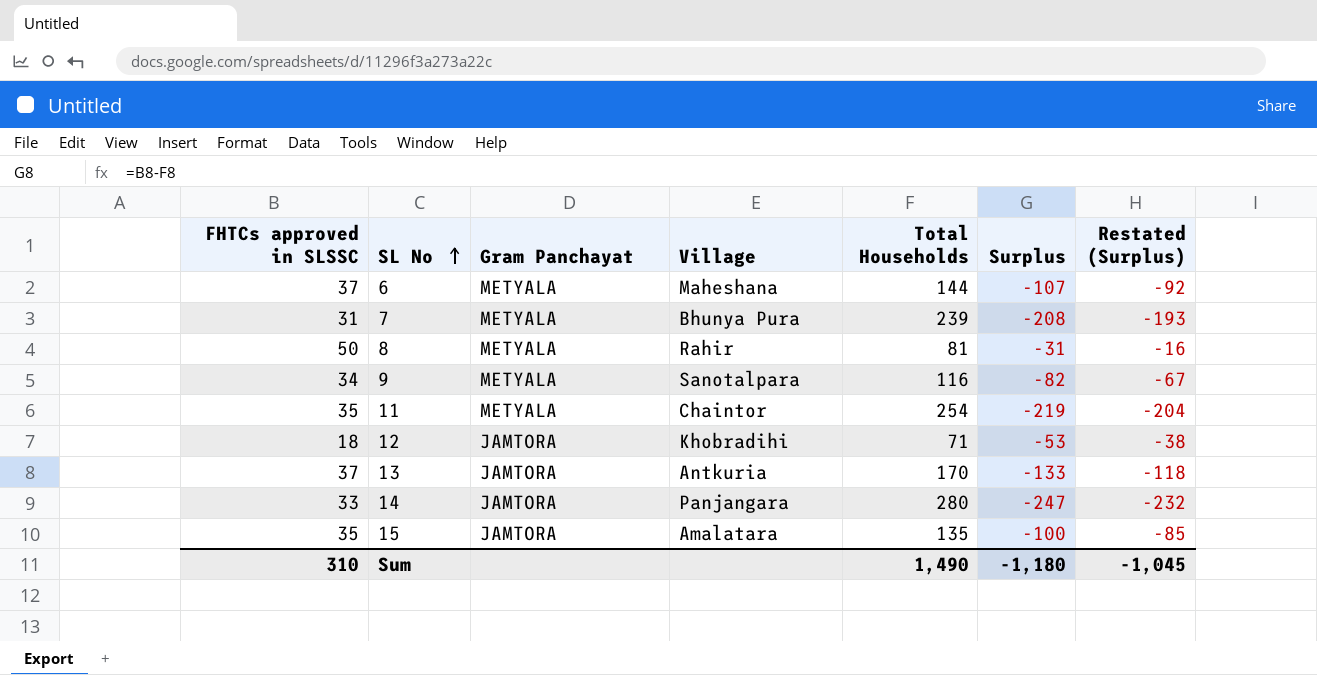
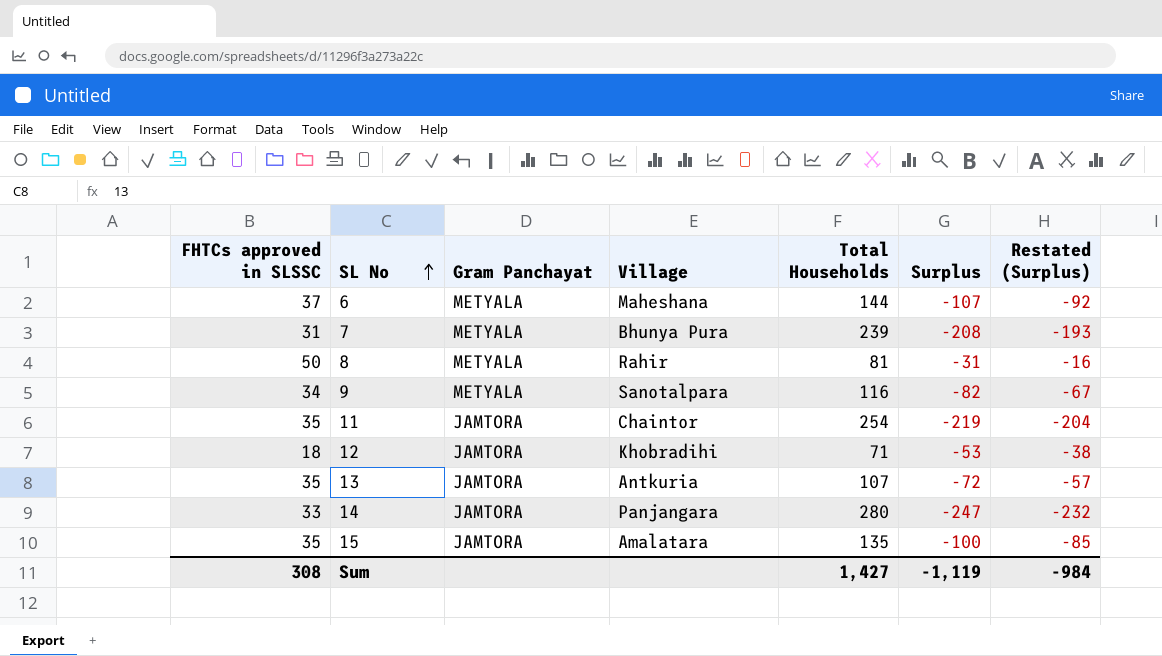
11 | Gram Panchayat: METYALA -> JAMTORA
13 | FHTCs approved in SLSSC: 37 -> 35
13 | Total Households: 170 -> 107
13 | Surplus: -133 -> -72
13 | Restated (Surplus): -118 -> -57
Sum | FHTCs approved in SLSSC: 310 -> 308
Sum | Total Households: 1,490 -> 1,427
Sum | Surplus: -1,180 -> -1,119
Sum | Restated (Surplus): -1,045 -> -984

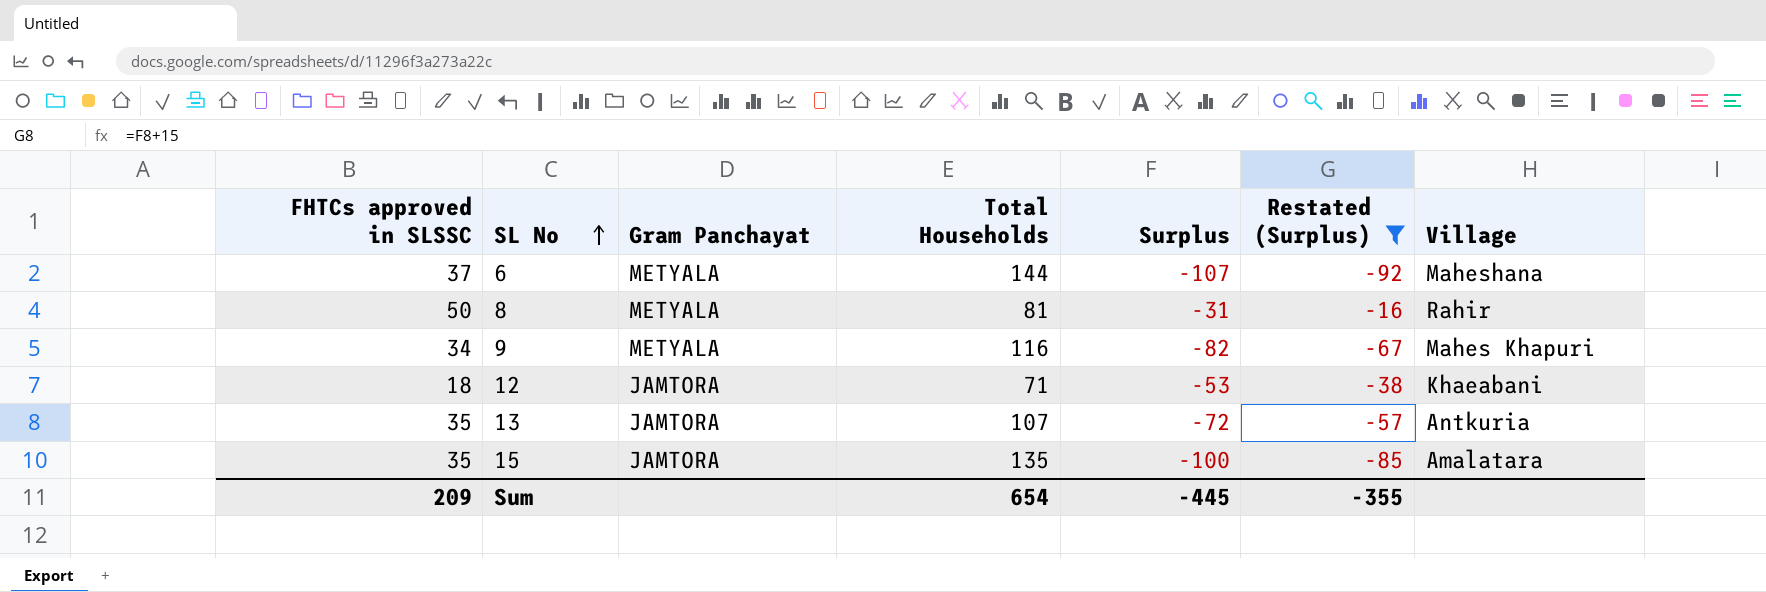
filter: none -> Restated (Surplus) >= -92
column Village | position: 4 -> 7
9 | Village: Sanotalpara -> Mahes Khapuri
12 | Village: Khobradihi -> Khaeabani
Sum | FHTCs approved in SLSSC: 308 -> 209
Sum | Total Households: 1,427 -> 654
Sum | Surplus: -1,119 -> -445
Sum | Restated (Surplus): -984 -> -355

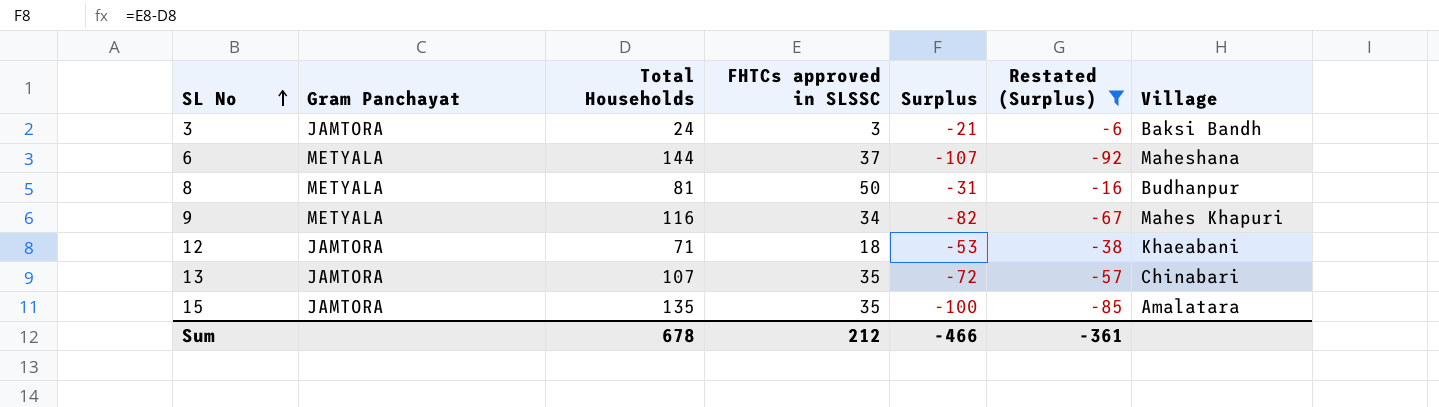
column FHTCs approved in SLSSC | position: 1 -> 4
row 3: none -> JAMTORA | 24 | 3 | -21 | -6 | Baksi Bandh
8 | Village: Rahir -> Budhanpur
13 | Village: Antkuria -> Chinabari
Sum | Total Households: 654 -> 678
Sum | FHTCs approved in SLSSC: 209 -> 212
Sum | Surplus: -445 -> -466
Sum | Restated (Surplus): -355 -> -361

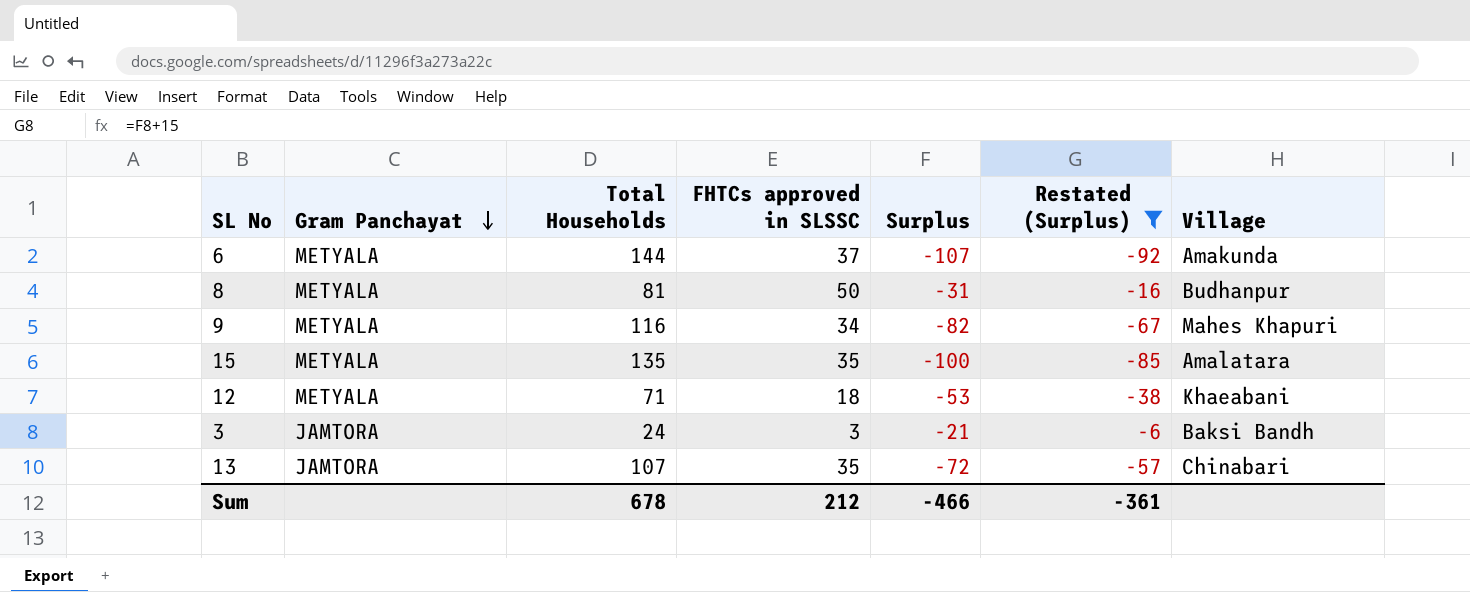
row order: SL No ascending -> Gram Panchayat descending
6 | Village: Maheshana -> Amakunda
15 | Gram Panchayat: JAMTORA -> METYALA
12 | Gram Panchayat: JAMTORA -> METYALA

